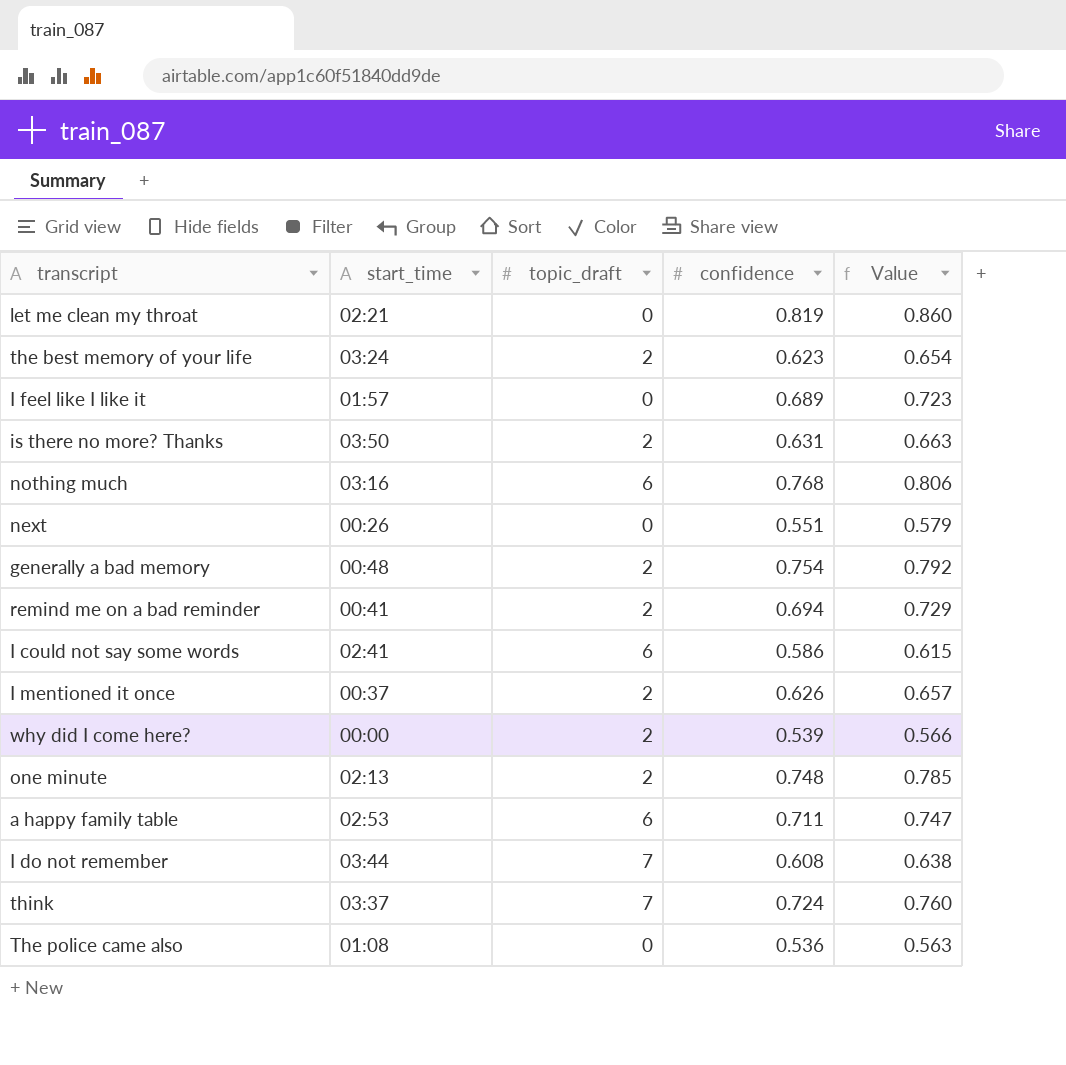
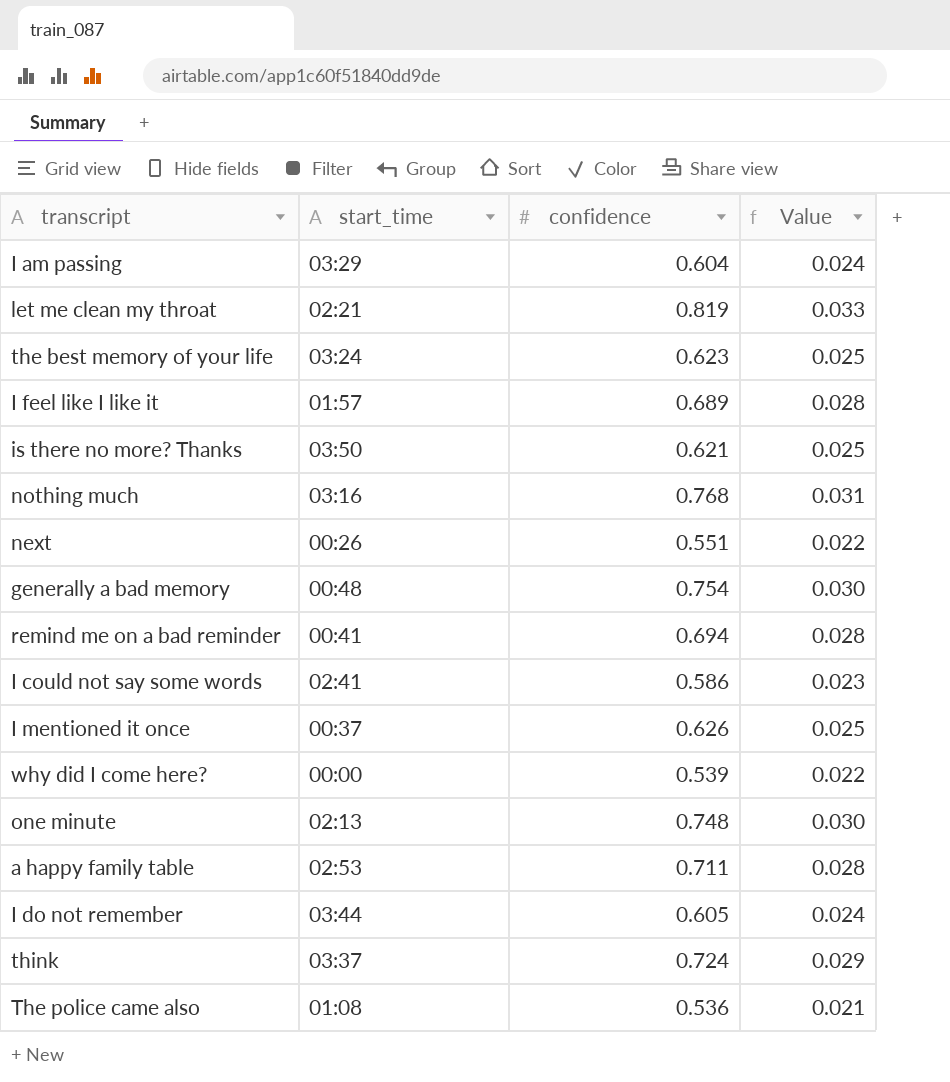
column topic_draft | position: 3 -> none
column Value | formula: [confidence] * 1.05 -> [confidence] * 0.04
row I am passing: none -> 03:29 | 0.604 | 0.024
is there no more? Thanks | confidence: 0.631 -> 0.621
I do not remember | confidence: 0.608 -> 0.605

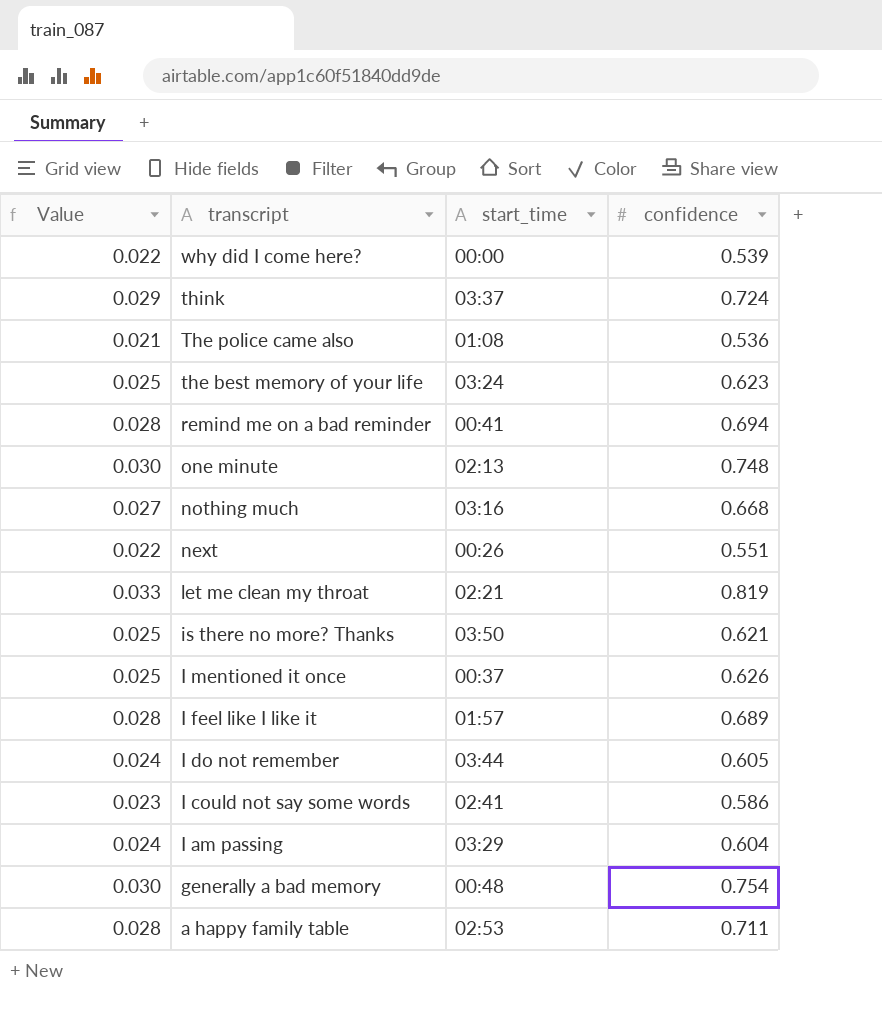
row order: none -> transcript descending
column Value | position: 4 -> 1
nothing much | Value: 0.031 -> 0.027
nothing much | confidence: 0.768 -> 0.668

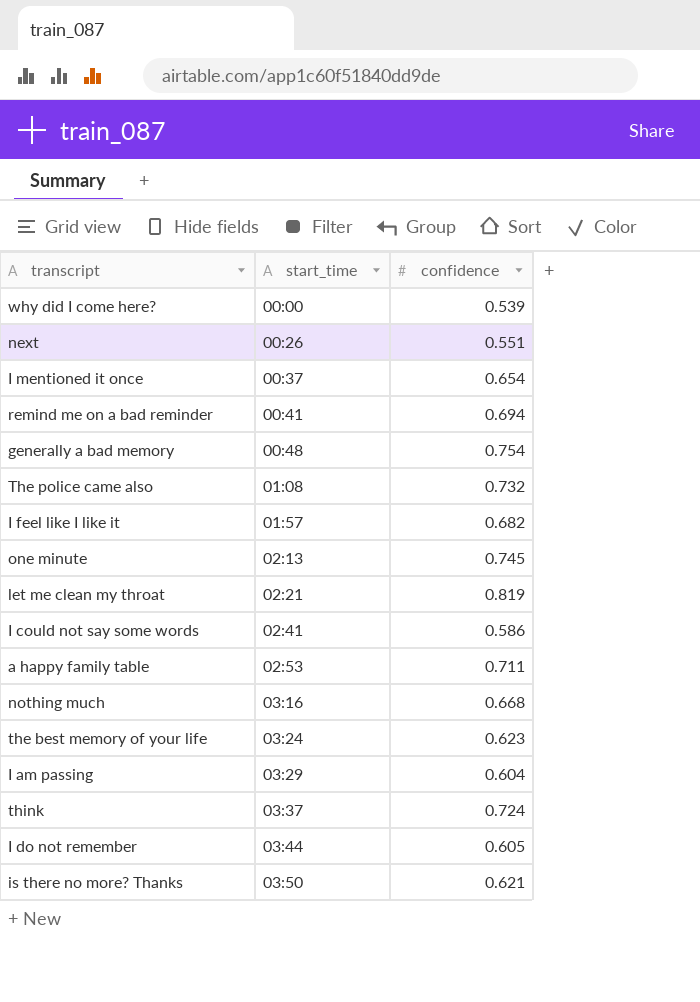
row order: transcript descending -> start_time ascending
column Value | formula: [confidence] * 0.04 -> none
I mentioned it once | confidence: 0.626 -> 0.654
The police came also | confidence: 0.536 -> 0.732
I feel like I like it | confidence: 0.689 -> 0.682
one minute | confidence: 0.748 -> 0.745

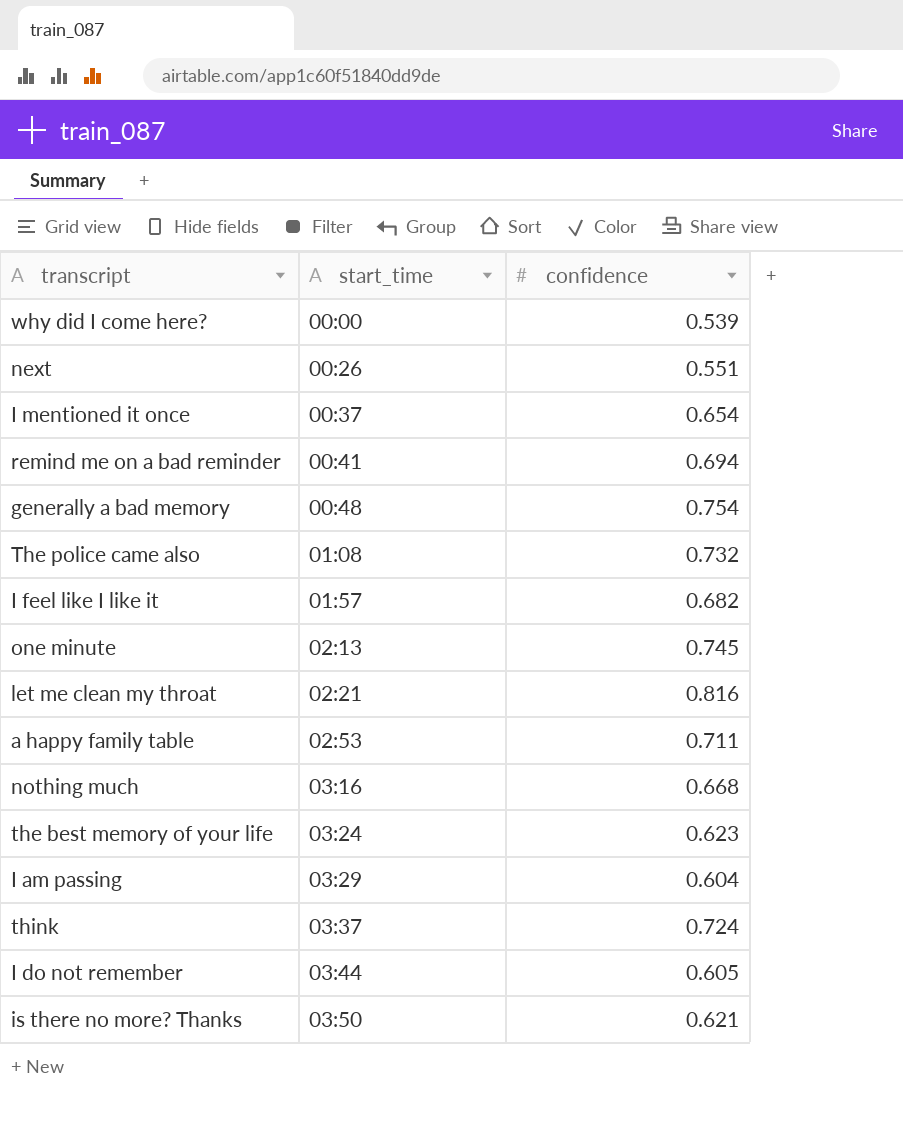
row I could not say some words: 02:41 | 0.586 -> none
let me clean my throat | confidence: 0.819 -> 0.816

